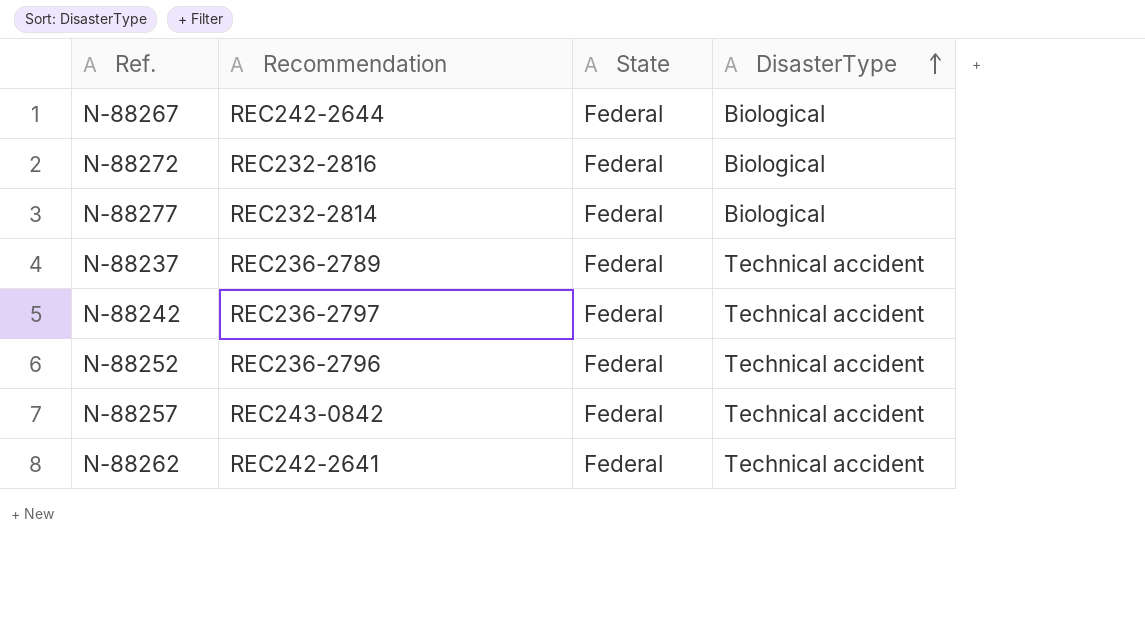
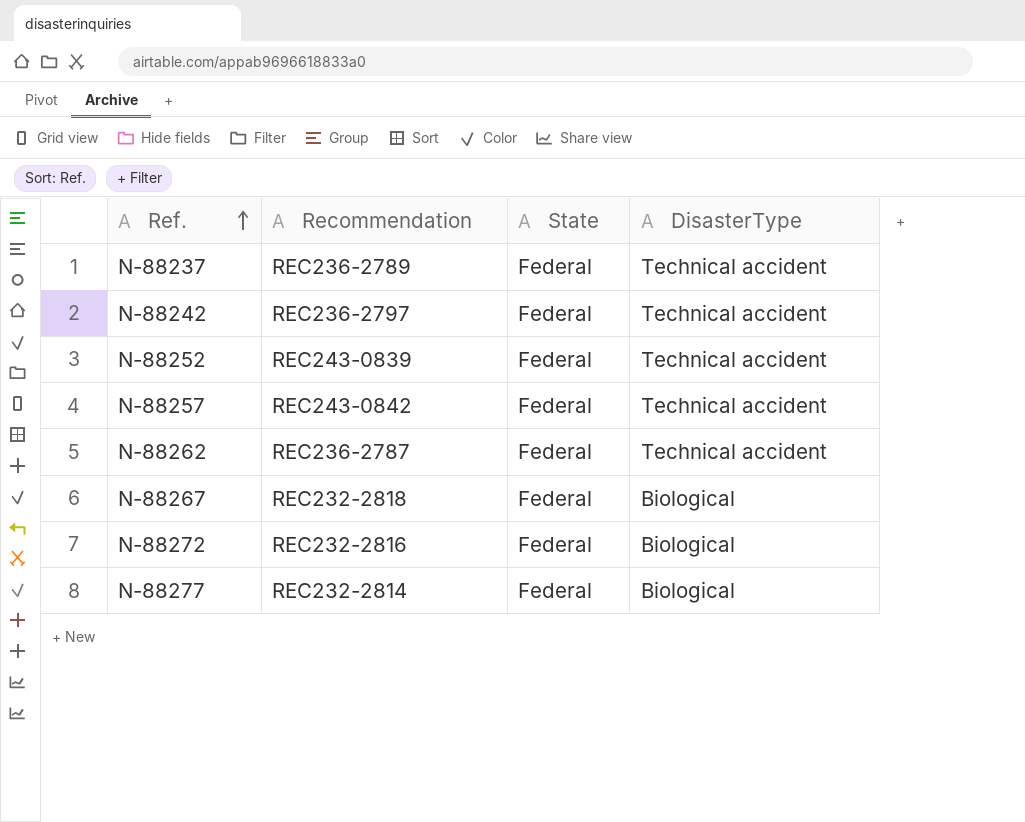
row order: DisasterType ascending -> Ref. ascending
N-88252 | Recommendation: REC236-2796 -> REC243-0839
N-88262 | Recommendation: REC242-2641 -> REC236-2787
N-88267 | Recommendation: REC242-2644 -> REC232-2818

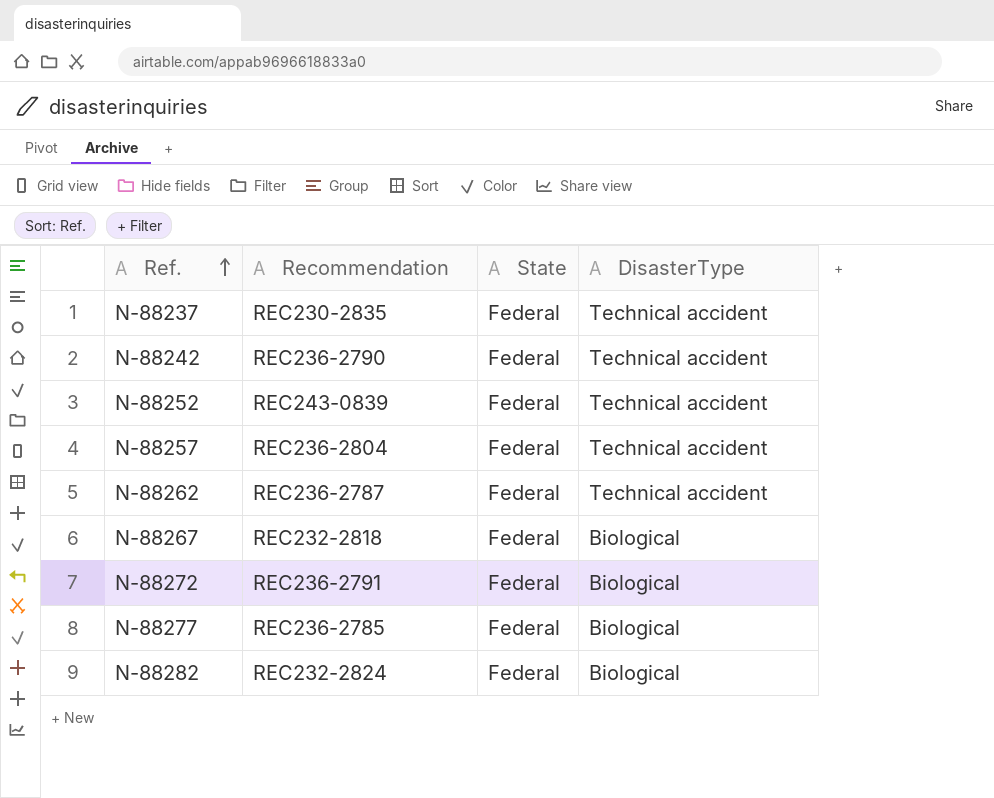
N-88237 | Recommendation: REC236-2789 -> REC230-2835
N-88242 | Recommendation: REC236-2797 -> REC236-2790
N-88257 | Recommendation: REC243-0842 -> REC236-2804
N-88272 | Recommendation: REC232-2816 -> REC236-2791
N-88277 | Recommendation: REC232-2814 -> REC236-2785
row N-88282: none -> REC232-2824 | Federal | Biological

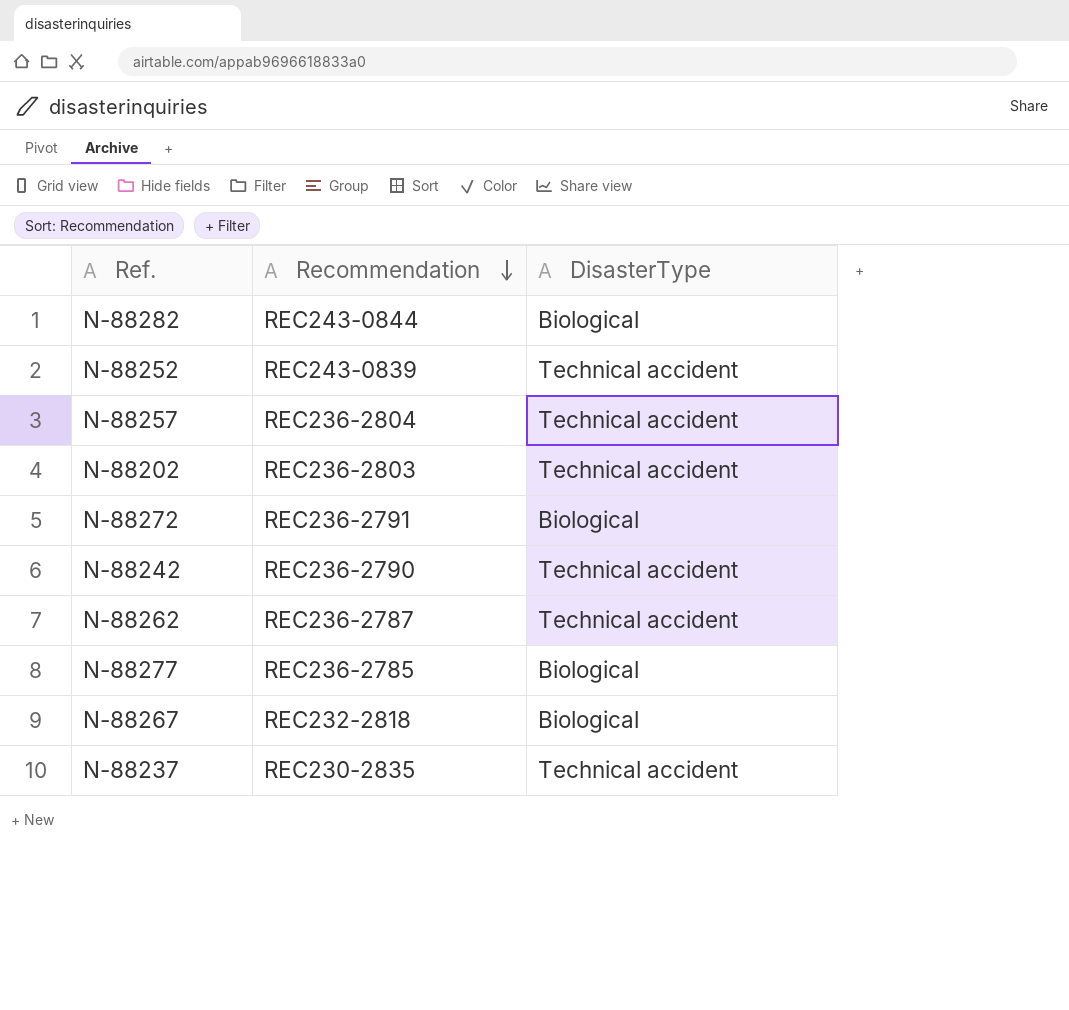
row order: Ref. ascending -> Recommendation descending
column State | position: 3 -> none
N-88282 | Recommendation: REC232-2824 -> REC243-0844
row N-88202: none -> REC236-2803 | Technical accident

